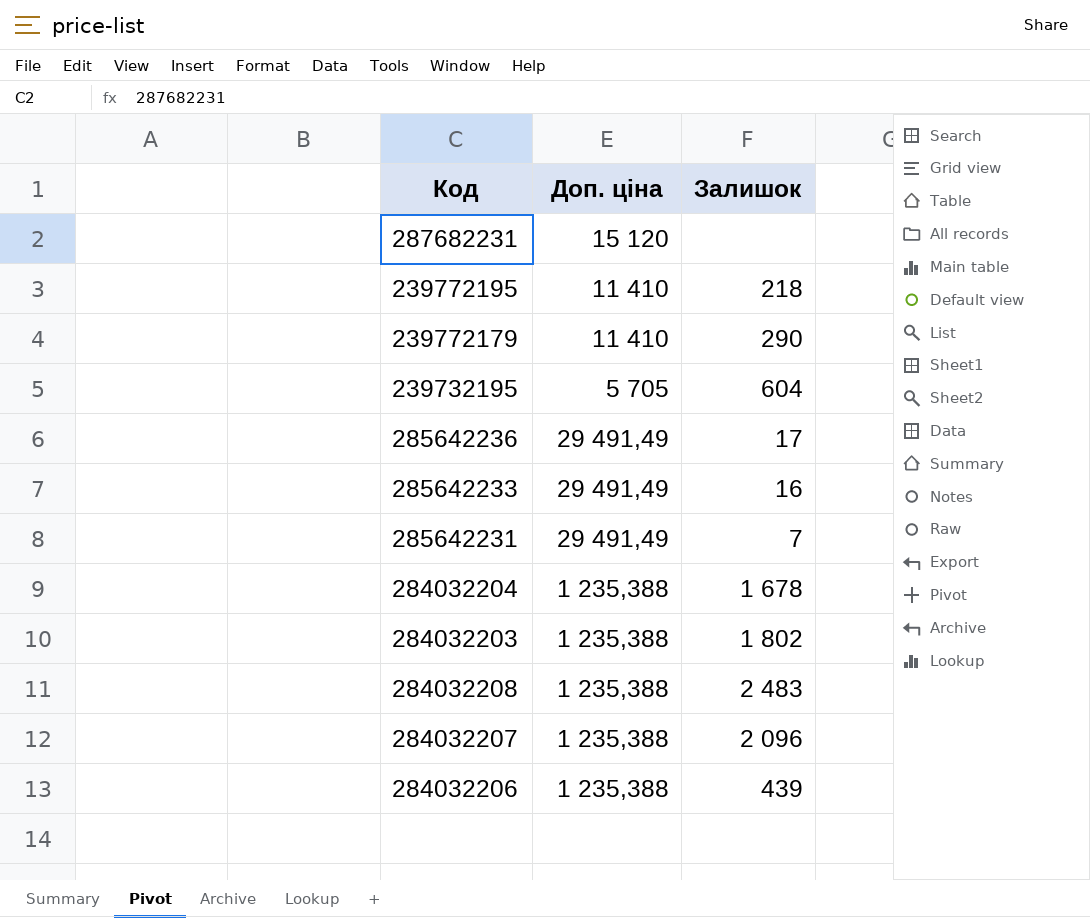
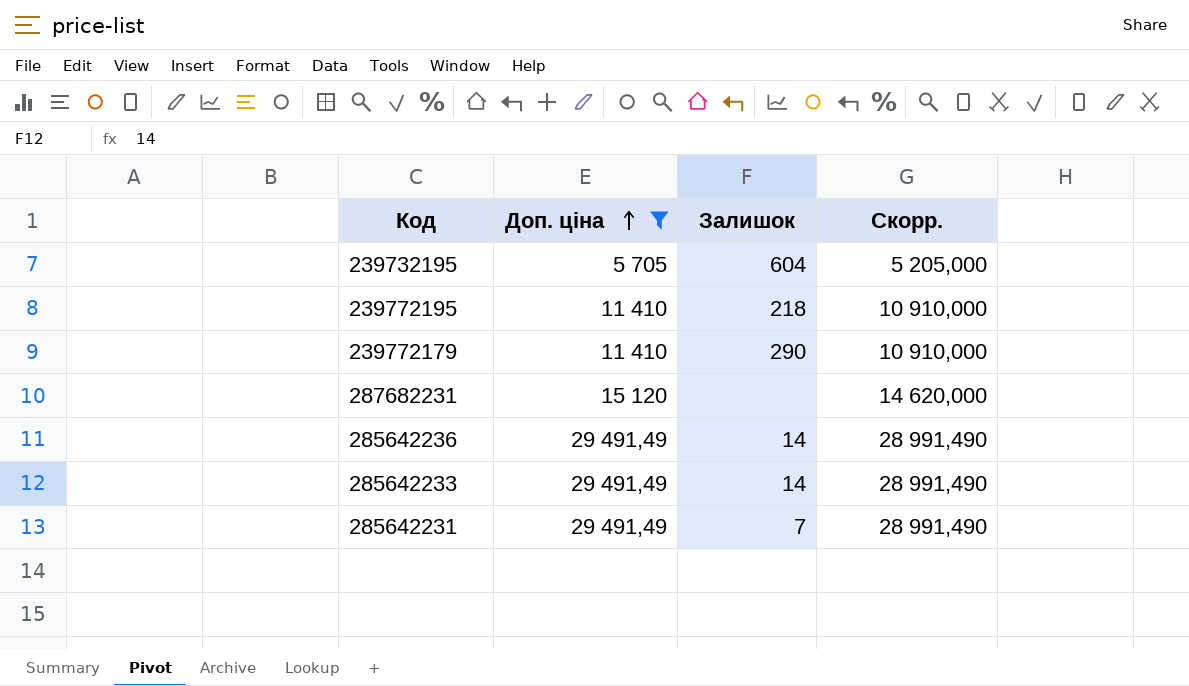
filter: none -> Доп. ціна != 1 235,388
row order: none -> Доп. ціна ascending
column Скорр. | formula: none -> [Доп. ціна] - 500
285642236 | Залишок: 17 -> 14
285642233 | Залишок: 16 -> 14

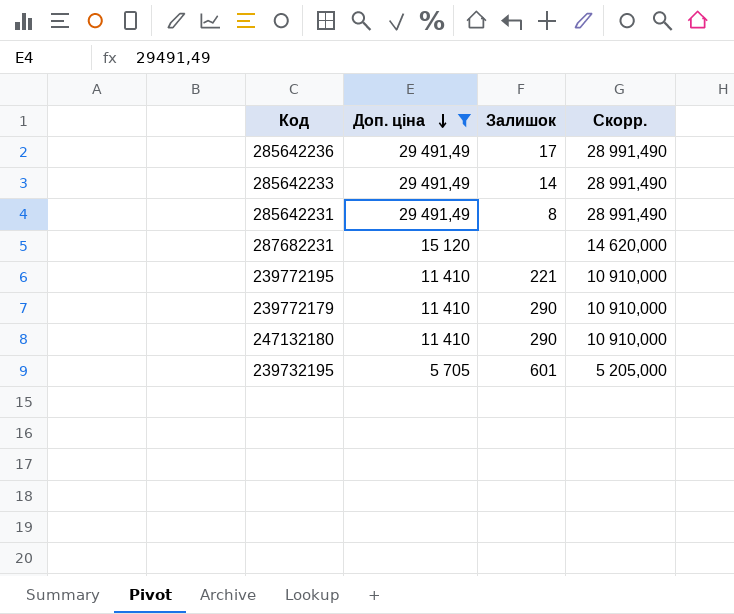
row order: Доп. ціна ascending -> Доп. ціна descending
285642236 | Залишок: 14 -> 17
285642231 | Залишок: 7 -> 8
239772195 | Залишок: 218 -> 221
row 247132180: none -> 11 410 | 290 | 10 910,000
239732195 | Залишок: 604 -> 601

